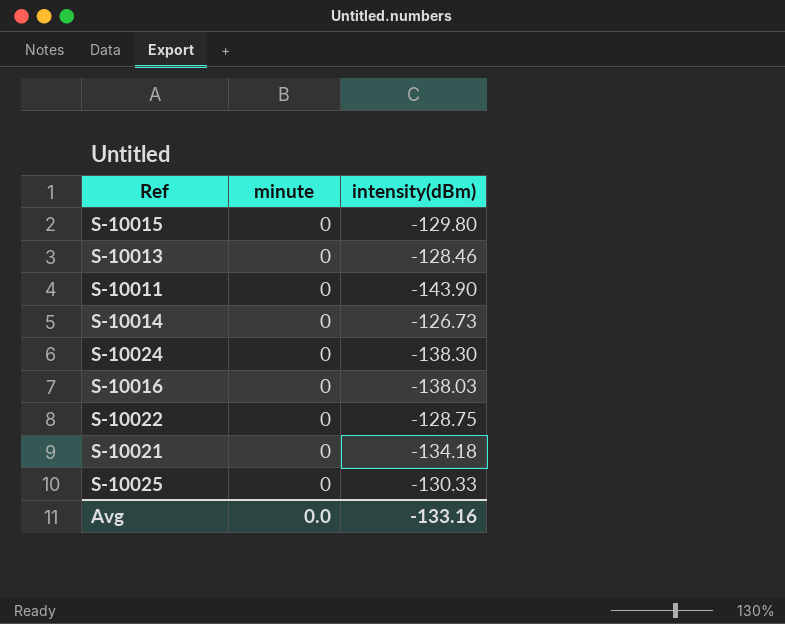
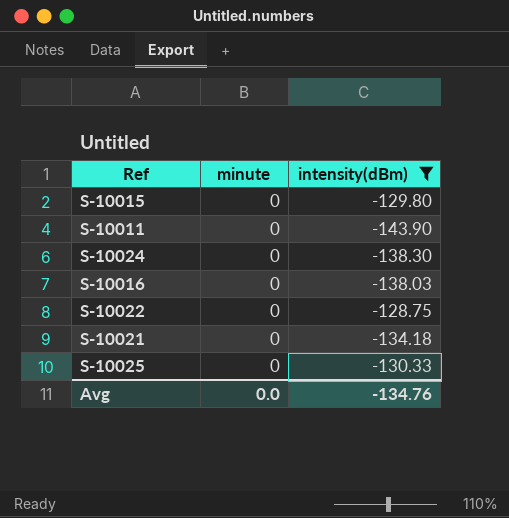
filter: none -> intensity(dBm) <= -128.75
Avg | intensity(dBm): -133.16 -> -134.76

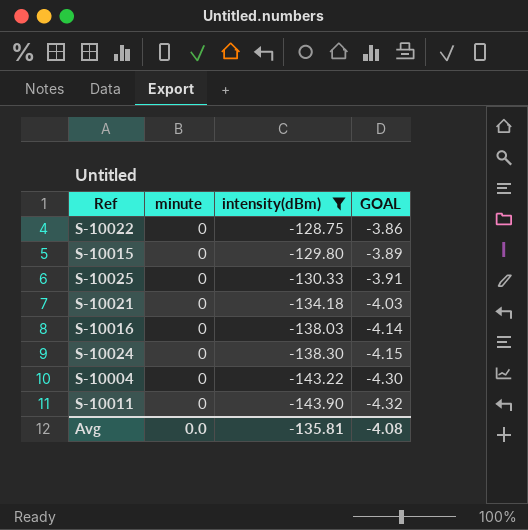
row order: none -> intensity(dBm) descending
column GOAL | formula: none -> [intensity(dBm)] * 0.03
row S-10004: none -> 0 | -143.22 | -4.30
Avg | intensity(dBm): -134.76 -> -135.81

